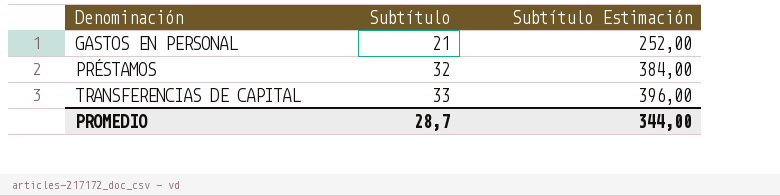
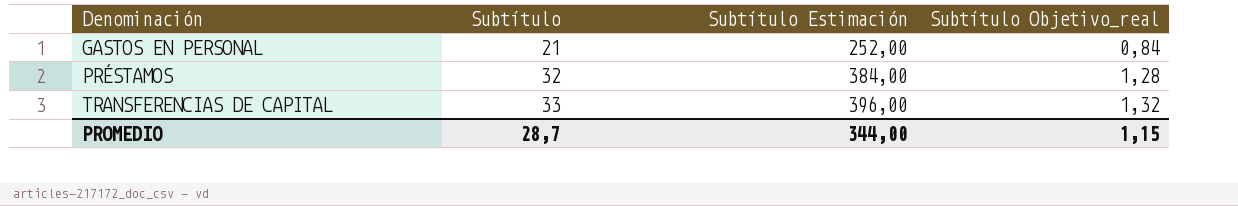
column Subtítulo Objetivo_real | formula: none -> [Subtítulo] * 0,04

